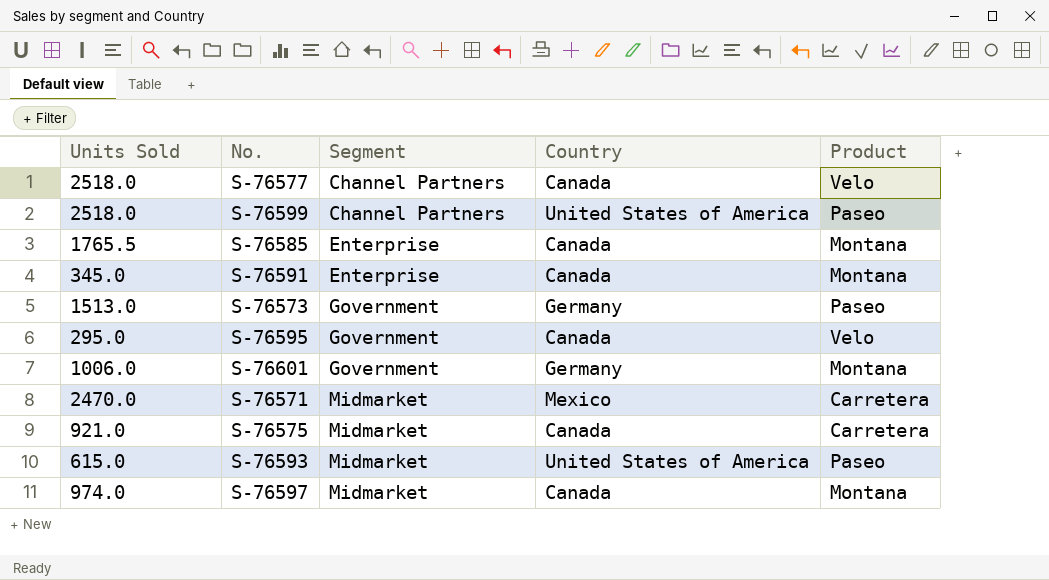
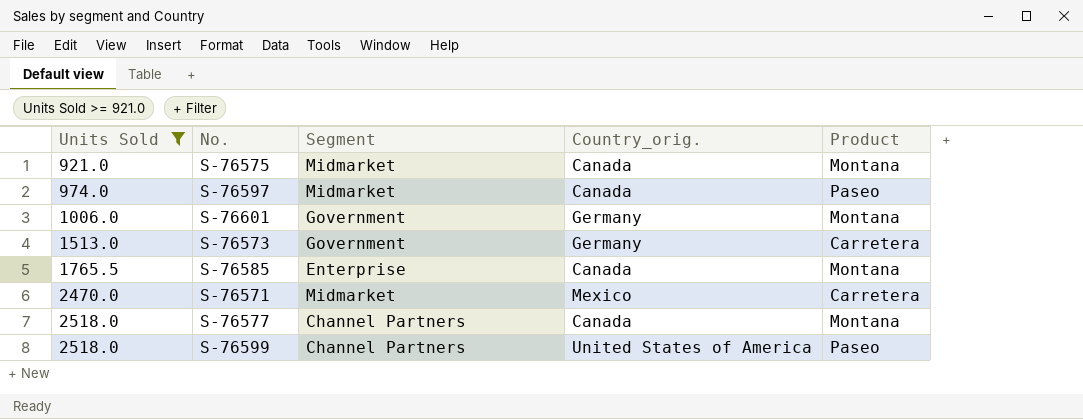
filter: none -> Units Sold >= 921.0
row order: Segment ascending -> Units Sold ascending
column name: Country -> Country_orig.
S-76575 | Product: Carretera -> Montana
S-76597 | Product: Montana -> Paseo
S-76573 | Product: Paseo -> Carretera
S-76577 | Product: Velo -> Montana

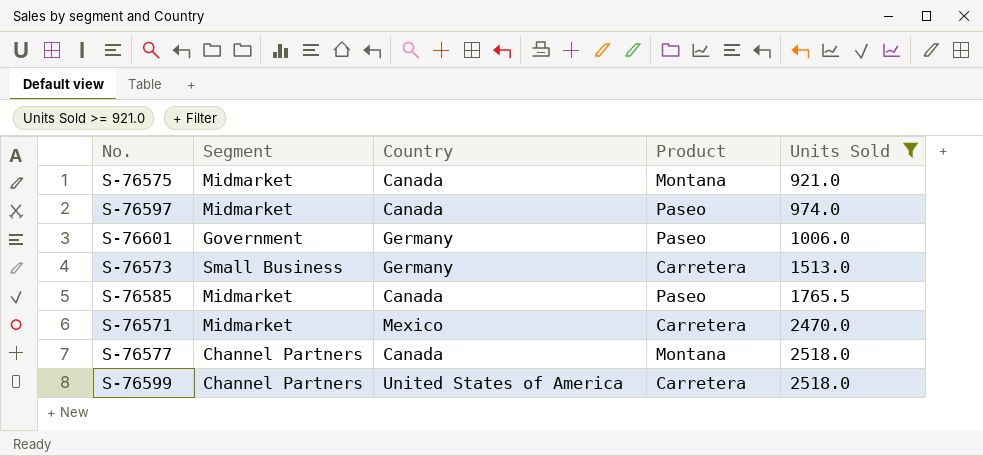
column name: Country_orig. -> Country
column Units Sold | position: 1 -> 5
S-76601 | Product: Montana -> Paseo
S-76573 | Segment: Government -> Small Business
S-76585 | Segment: Enterprise -> Midmarket
S-76585 | Product: Montana -> Paseo
S-76599 | Product: Paseo -> Carretera

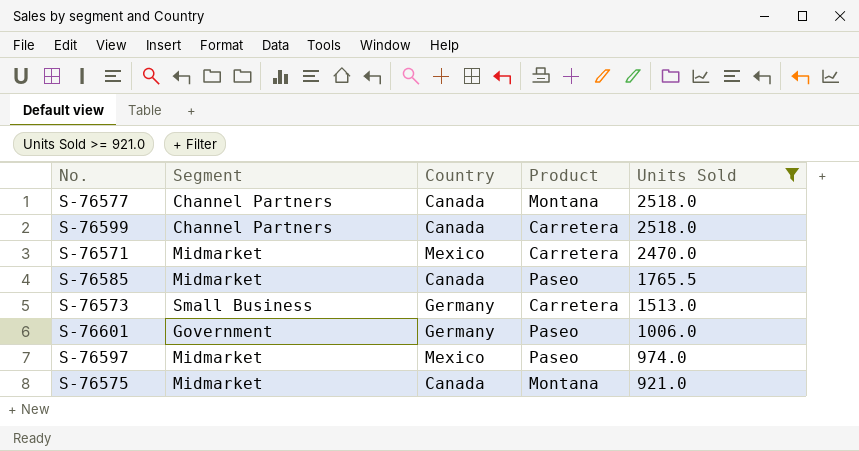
row order: Units Sold ascending -> Units Sold descending
S-76599 | Country: United States of America -> Canada
S-76597 | Country: Canada -> Mexico

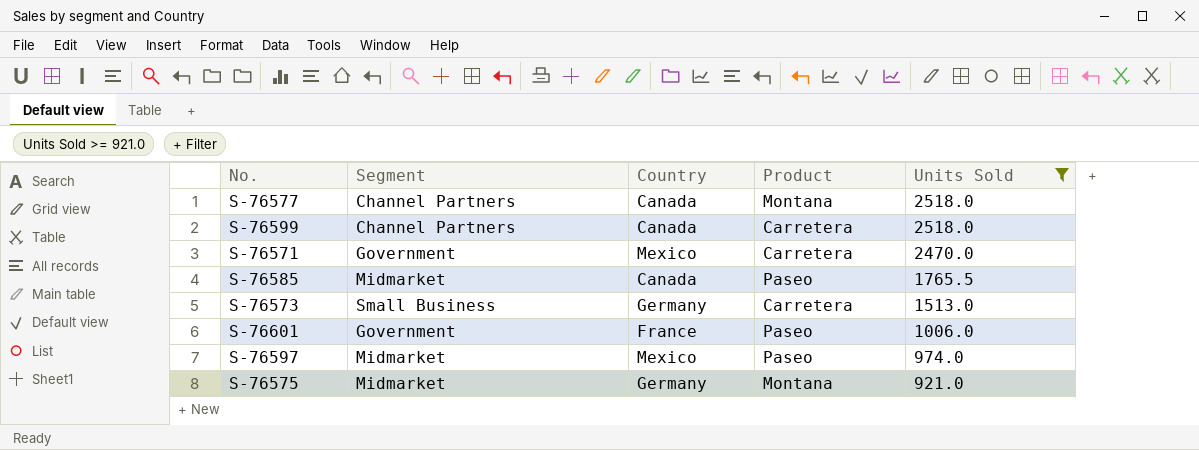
S-76571 | Segment: Midmarket -> Government
S-76601 | Country: Germany -> France
S-76575 | Country: Canada -> Germany

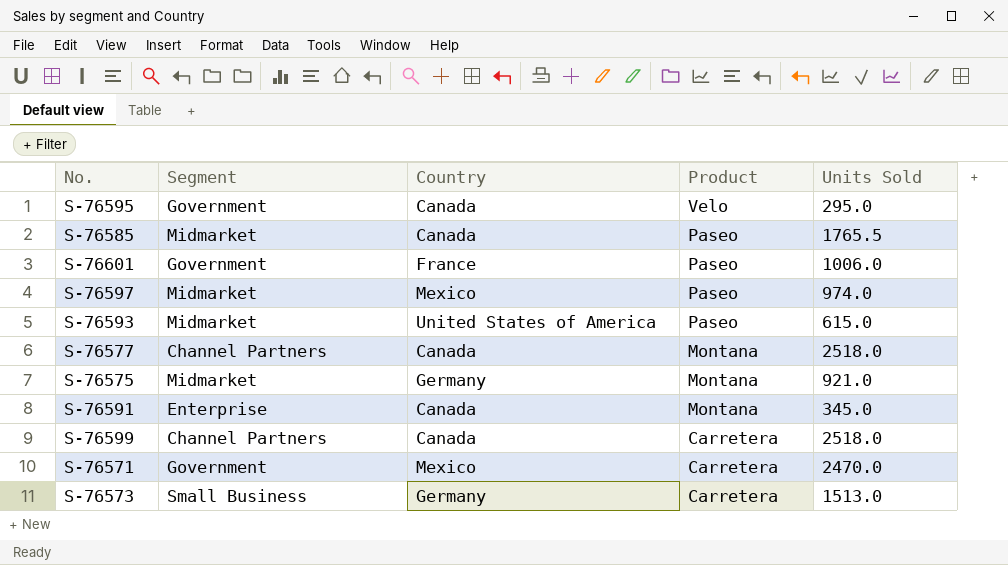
filter: Units Sold >= 921.0 -> none
row order: Units Sold descending -> Product descending

